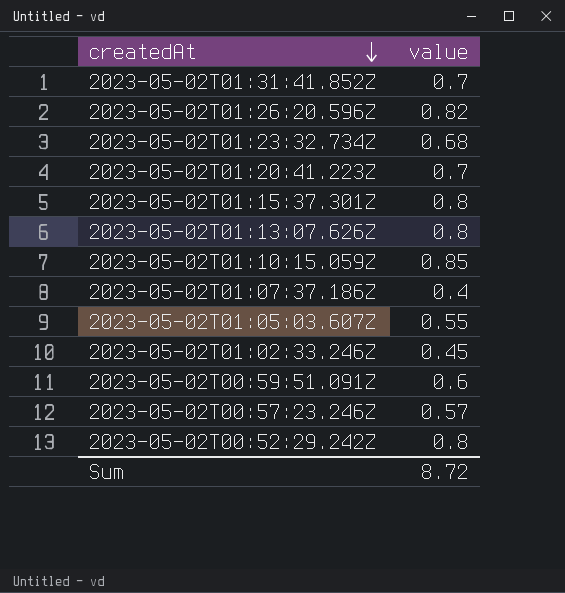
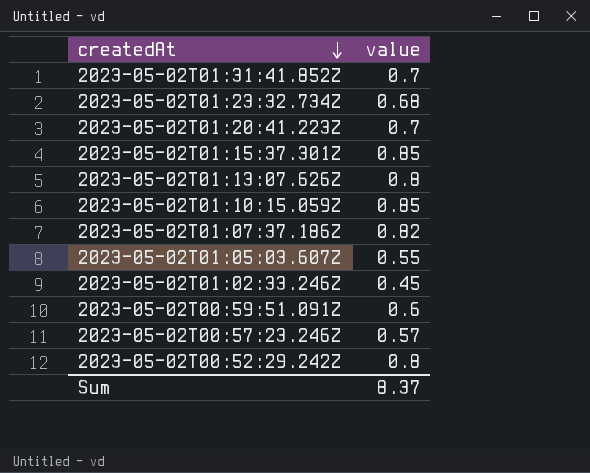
row 2023-05-02T01:26:20.596Z: 0.82 -> none
2023-05-02T01:15:37.301Z | value: 0.8 -> 0.85
2023-05-02T01:07:37.186Z | value: 0.4 -> 0.82
Sum | value: 8.72 -> 8.37

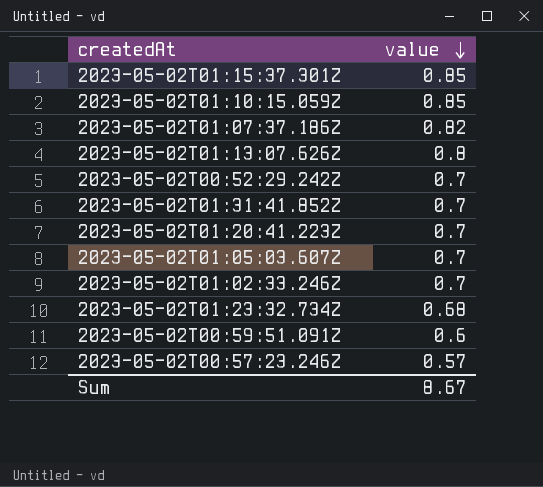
row order: createdAt descending -> value descending
2023-05-02T00:52:29.242Z | value: 0.8 -> 0.7
2023-05-02T01:05:03.607Z | value: 0.55 -> 0.7
2023-05-02T01:02:33.246Z | value: 0.45 -> 0.7
Sum | value: 8.37 -> 8.67

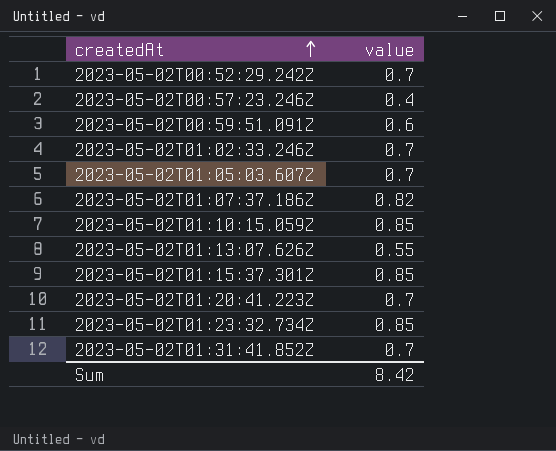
row order: value descending -> createdAt ascending
2023-05-02T00:57:23.246Z | value: 0.57 -> 0.4
2023-05-02T01:13:07.626Z | value: 0.8 -> 0.55
2023-05-02T01:23:32.734Z | value: 0.68 -> 0.85
Sum | value: 8.67 -> 8.42

